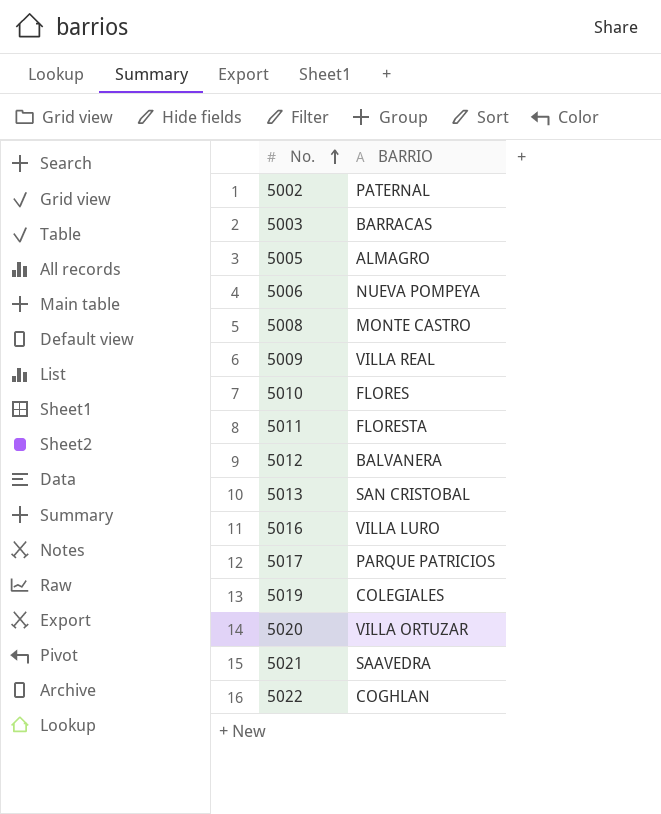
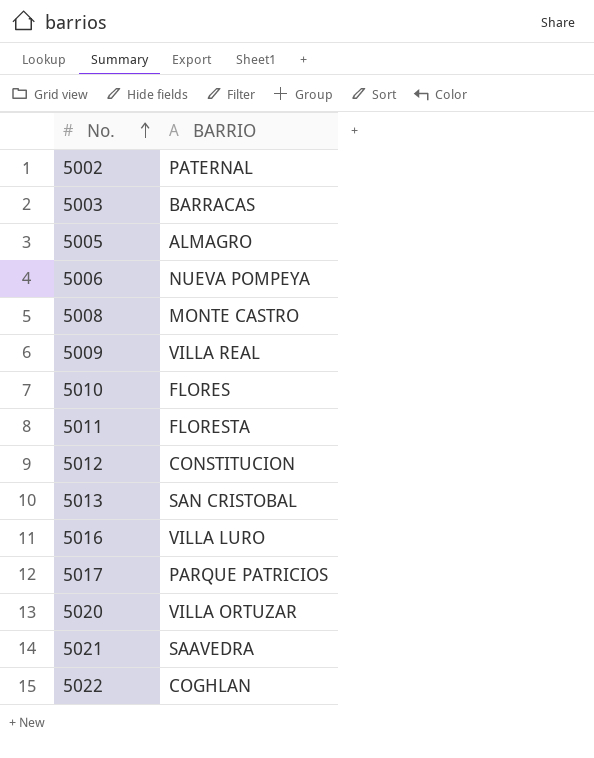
row 5019: COLEGIALES -> none
5012 | BARRIO: BALVANERA -> CONSTITUCION

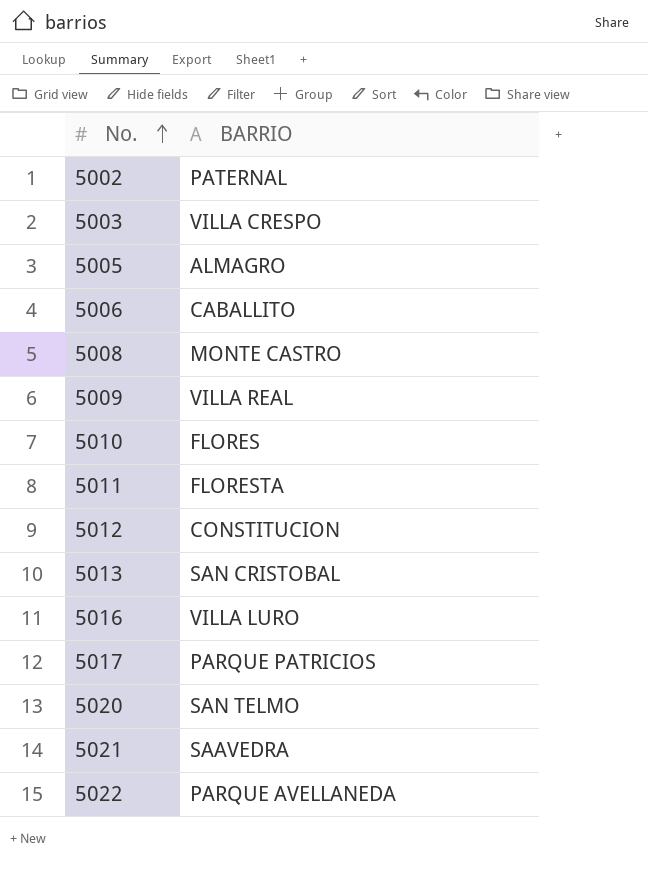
5003 | BARRIO: BARRACAS -> VILLA CRESPO
5006 | BARRIO: NUEVA POMPEYA -> CABALLITO
5020 | BARRIO: VILLA ORTUZAR -> SAN TELMO
5022 | BARRIO: COGHLAN -> PARQUE AVELLANEDA

